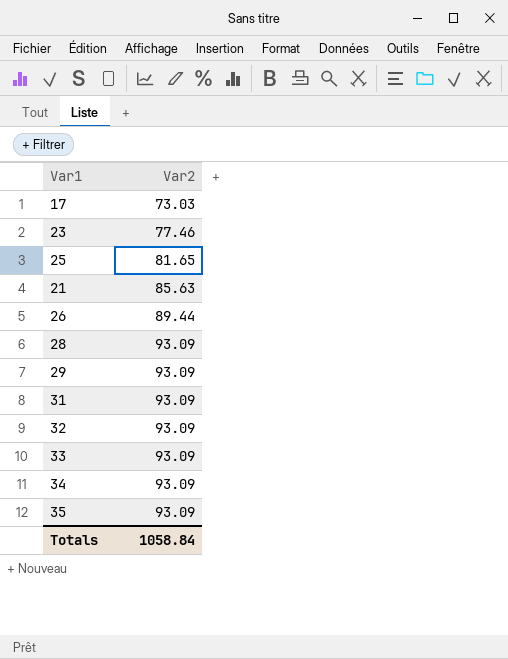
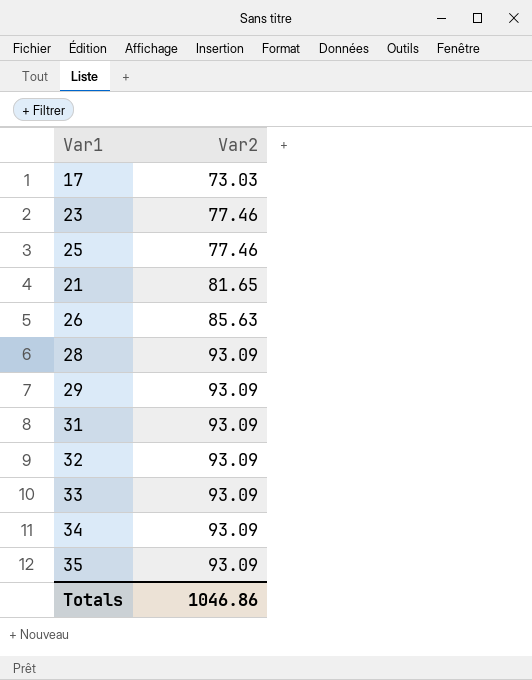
25 | Var2: 81.65 -> 77.46
21 | Var2: 85.63 -> 81.65
26 | Var2: 89.44 -> 85.63
Totals | Var2: 1058.84 -> 1046.86

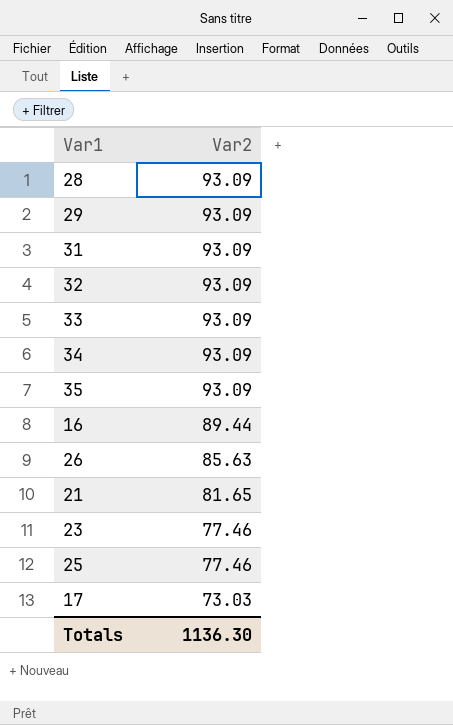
row order: Var2 ascending -> Var2 descending
row 16: none -> 89.44
Totals | Var2: 1046.86 -> 1136.30

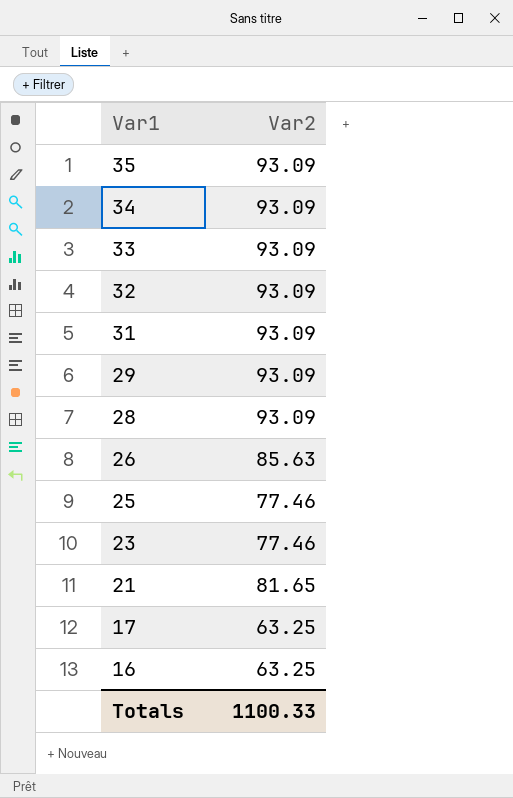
row order: Var2 descending -> Var1 descending
17 | Var2: 73.03 -> 63.25
16 | Var2: 89.44 -> 63.25
Totals | Var2: 1136.30 -> 1100.33

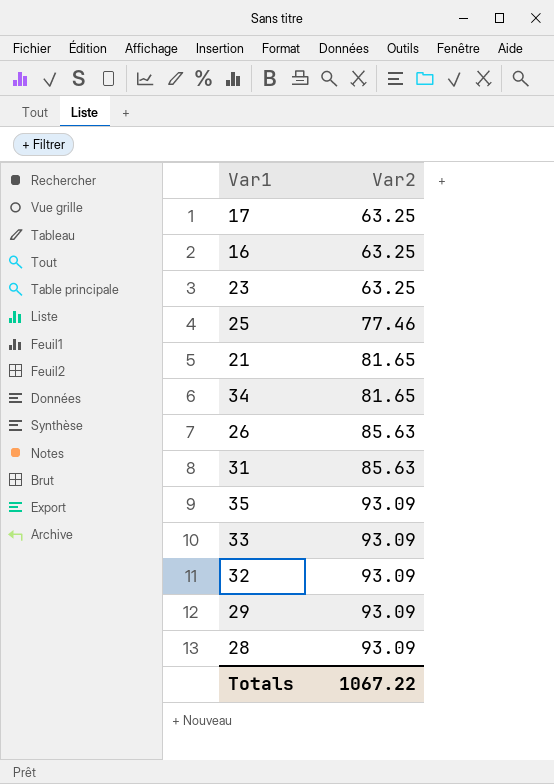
row order: Var1 descending -> Var2 ascending
23 | Var2: 77.46 -> 63.25
34 | Var2: 93.09 -> 81.65
31 | Var2: 93.09 -> 85.63
Totals | Var2: 1100.33 -> 1067.22

